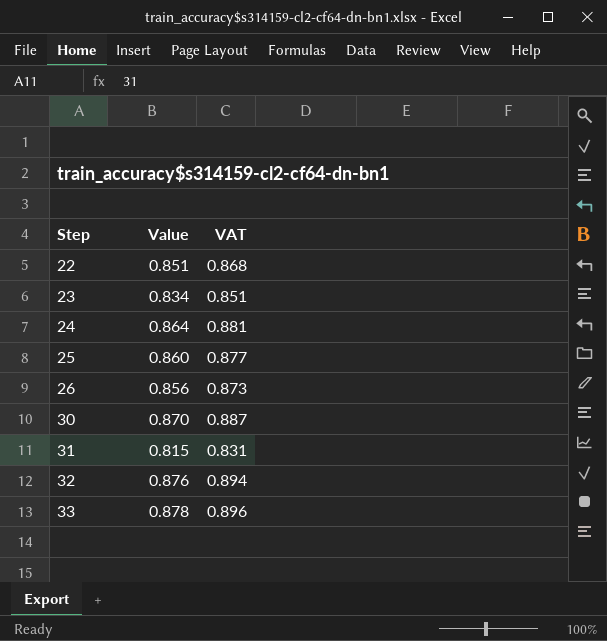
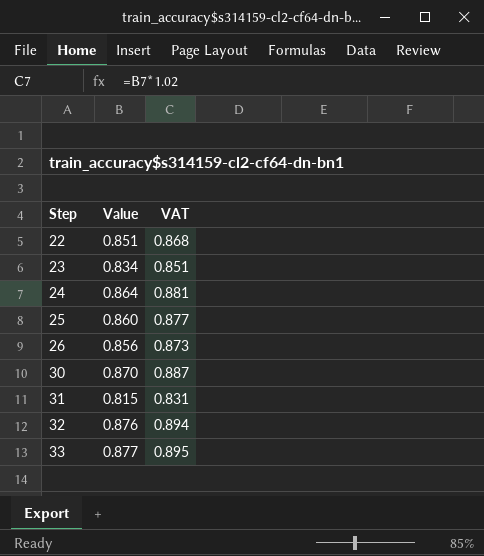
33 | Value: 0.878 -> 0.877
33 | VAT: 0.896 -> 0.895

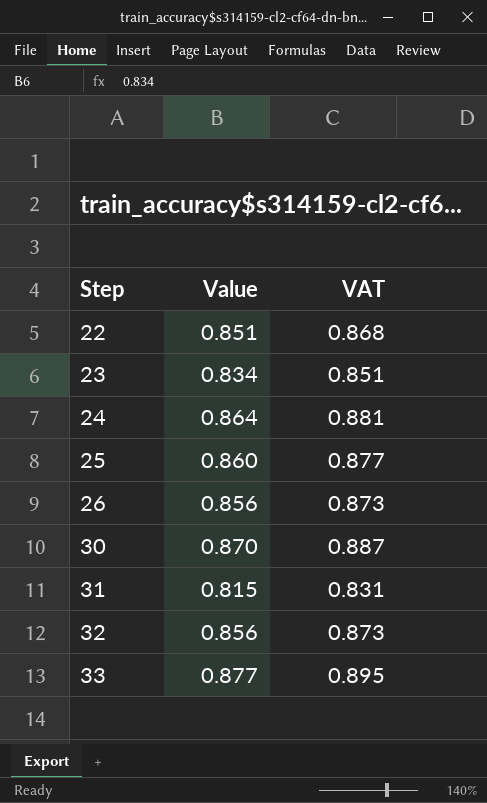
32 | Value: 0.876 -> 0.856
32 | VAT: 0.894 -> 0.873

